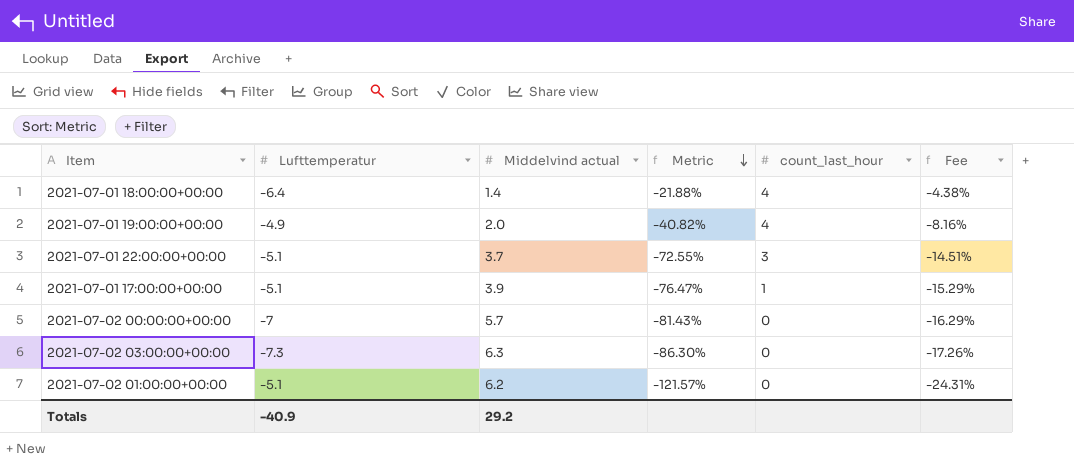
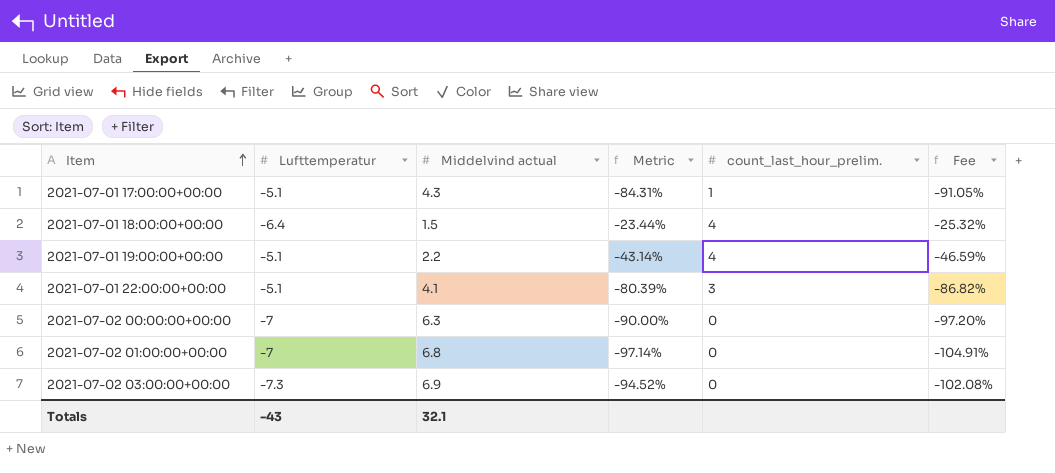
row order: Metric descending -> Item ascending
column name: count_last_hour -> count_last_hour_prelim.
column Fee | formula: [Metric] * 0.2 -> [Metric] * 1.08
2021-07-01 17:00:00+00:00 | Middelvind actual: 3.9 -> 4.3
2021-07-01 17:00:00+00:00 | Metric: -76.47% -> -84.31%
2021-07-01 18:00:00+00:00 | Middelvind actual: 1.4 -> 1.5
2021-07-01 18:00:00+00:00 | Metric: -21.88% -> -23.44%
2021-07-01 19:00:00+00:00 | Lufttemperatur: -4.9 -> -5.1
2021-07-01 19:00:00+00:00 | Middelvind actual: 2.0 -> 2.2
2021-07-01 19:00:00+00:00 | Metric: -40.82% -> -43.14%
2021-07-01 22:00:00+00:00 | Middelvind actual: 3.7 -> 4.1
2021-07-01 22:00:00+00:00 | Metric: -72.55% -> -80.39%
2021-07-02 00:00:00+00:00 | Middelvind actual: 5.7 -> 6.3
2021-07-02 00:00:00+00:00 | Metric: -81.43% -> -90.00%
2021-07-02 01:00:00+00:00 | Lufttemperatur: -5.1 -> -7
2021-07-02 01:00:00+00:00 | Middelvind actual: 6.2 -> 6.8
2021-07-02 01:00:00+00:00 | Metric: -121.57% -> -97.14%
2021-07-02 03:00:00+00:00 | Middelvind actual: 6.3 -> 6.9
2021-07-02 03:00:00+00:00 | Metric: -86.30% -> -94.52%
Totals | Lufttemperatur: -40.9 -> -43
Totals | Middelvind actual: 29.2 -> 32.1

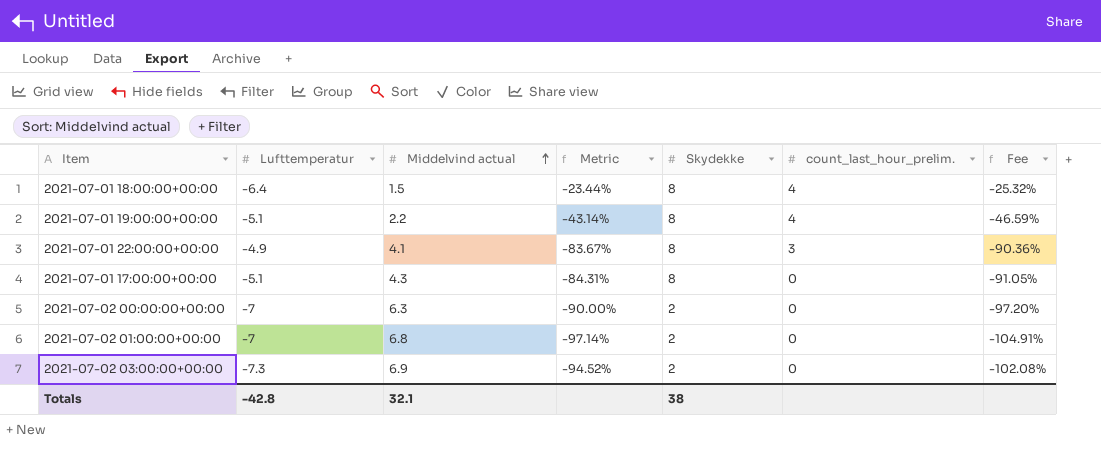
row order: Item ascending -> Middelvind actual ascending
column Skydekke | position: none -> 5
2021-07-01 22:00:00+00:00 | Lufttemperatur: -5.1 -> -4.9
2021-07-01 22:00:00+00:00 | Metric: -80.39% -> -83.67%
2021-07-01 22:00:00+00:00 | Fee: -86.82% -> -90.36%
2021-07-01 17:00:00+00:00 | count_last_hour_prelim.: 1 -> 0
Totals | Lufttemperatur: -43 -> -42.8

